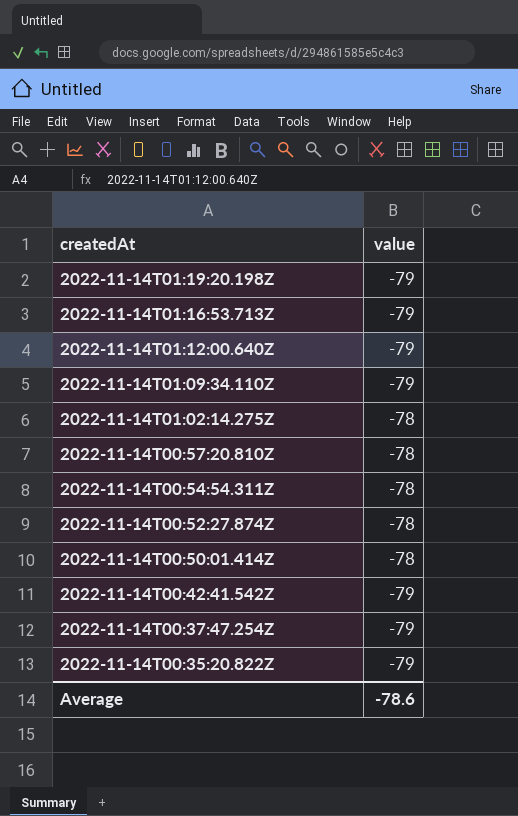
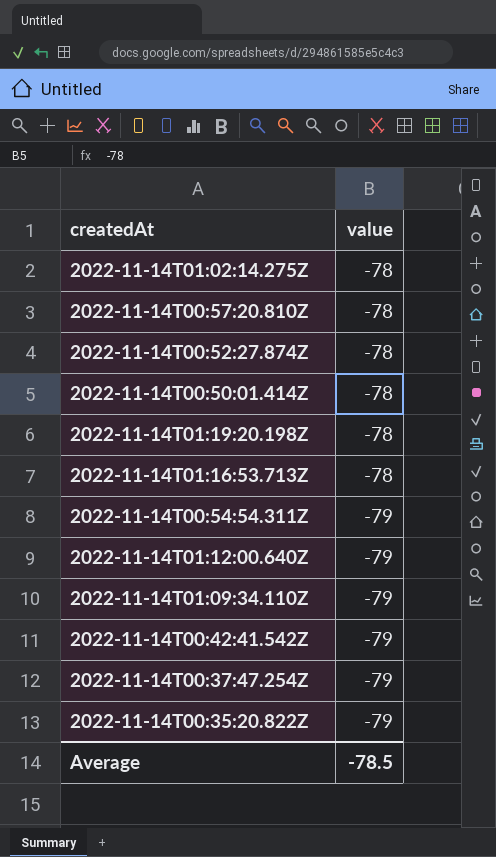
row order: createdAt descending -> value descending
2022-11-14T01:19:20.198Z | value: -79 -> -78
2022-11-14T01:16:53.713Z | value: -79 -> -78
2022-11-14T00:54:54.311Z | value: -78 -> -79
Average | value: -78.6 -> -78.5

